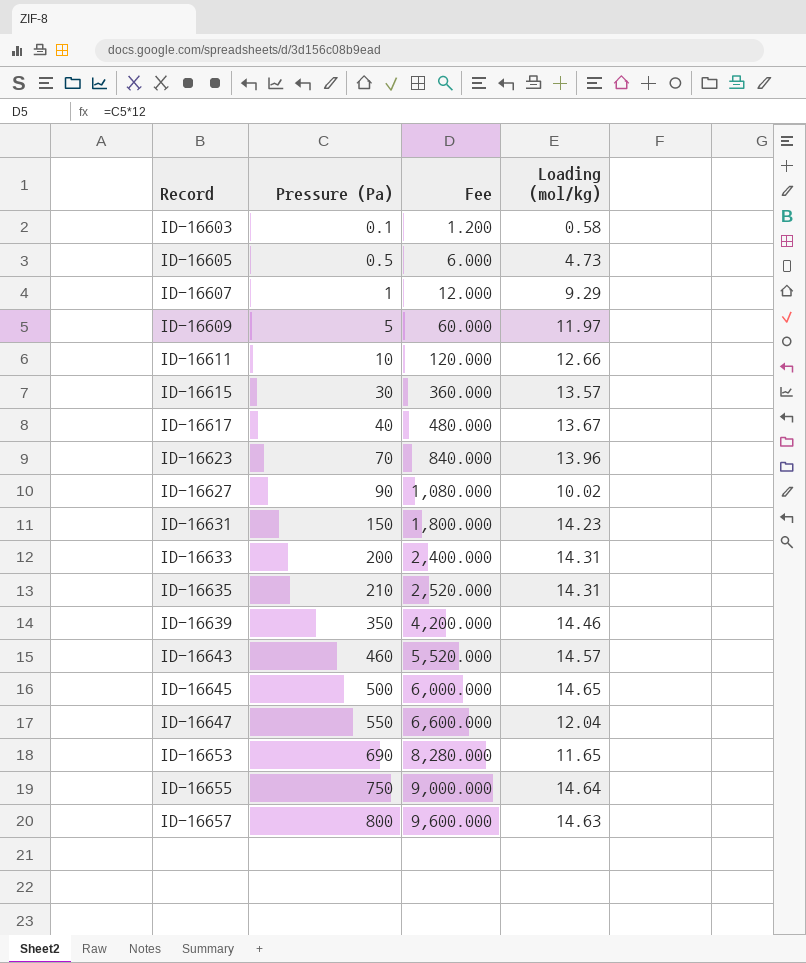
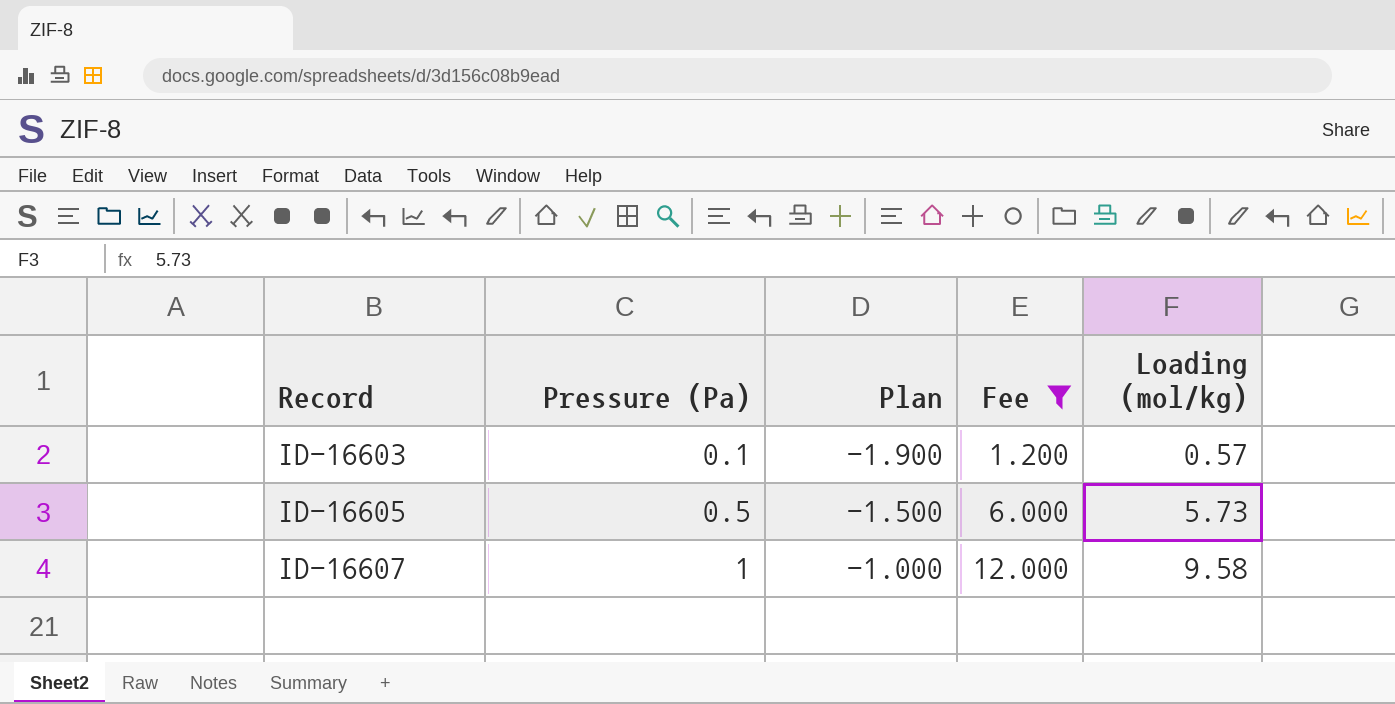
filter: none -> Fee <= 12.000
column Plan | formula: none -> [Pressure (Pa)] - 2
ID-16603 | Loading (mol/kg): 0.58 -> 0.57
ID-16605 | Loading (mol/kg): 4.73 -> 5.73
ID-16607 | Loading (mol/kg): 9.29 -> 9.58

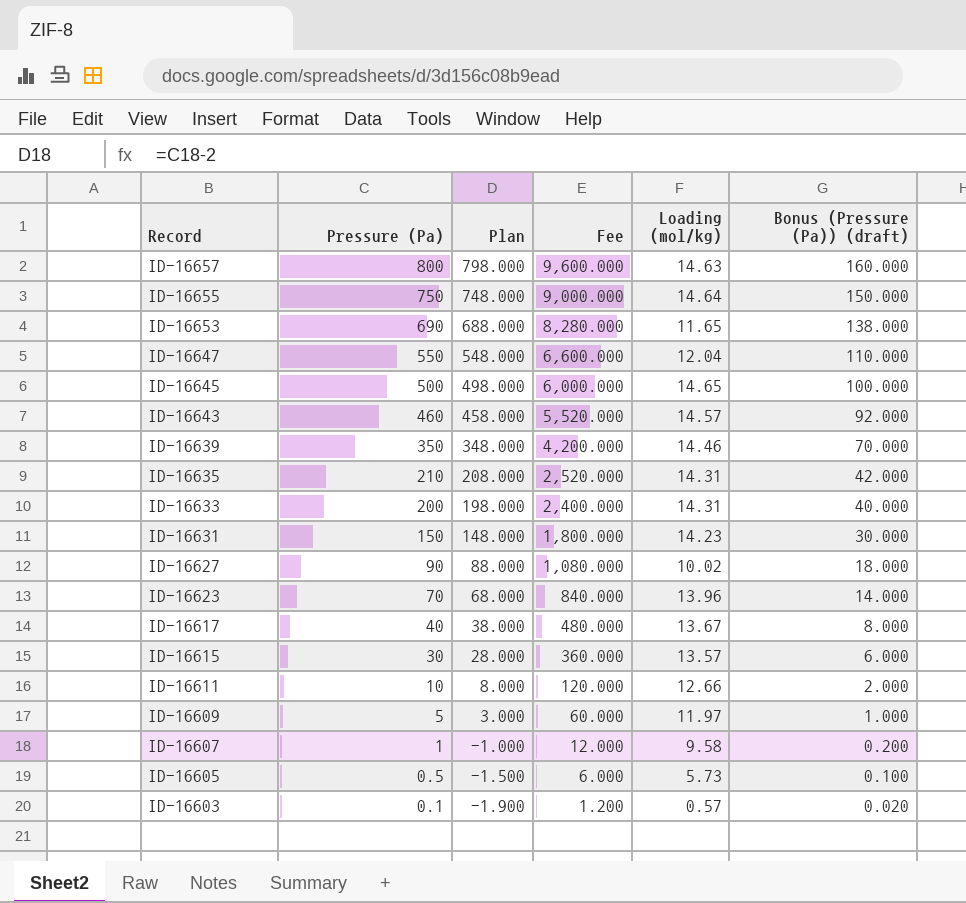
filter: Fee <= 12.000 -> none
row order: Record ascending -> Record descending
column Bonus (Pressure (Pa)) (draft) | formula: none -> [Pressure (Pa)] * 0.2

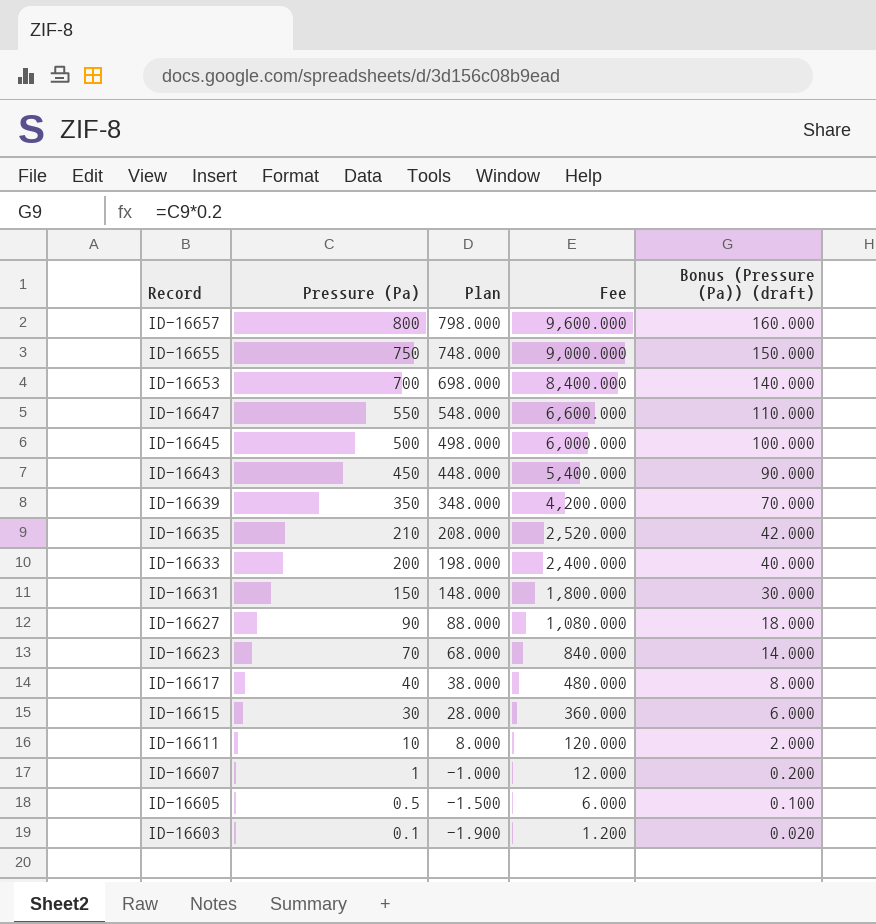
column Loading (mol/kg) | position: 5 -> none
row ID-16609: 5 | 3.000 | 60.000 | 11.97 | 1.000 -> none
ID-16653 | Pressure (Pa): 690 -> 700
ID-16653 | Plan: 688.000 -> 698.000
ID-16653 | Fee: 8,280.000 -> 8,400.000
ID-16653 | Bonus (Pressure (Pa)) (draft): 138.000 -> 140.000
ID-16643 | Pressure (Pa): 460 -> 450
ID-16643 | Plan: 458.000 -> 448.000
ID-16643 | Fee: 5,520.000 -> 5,400.000
ID-16643 | Bonus (Pressure (Pa)) (draft): 92.000 -> 90.000

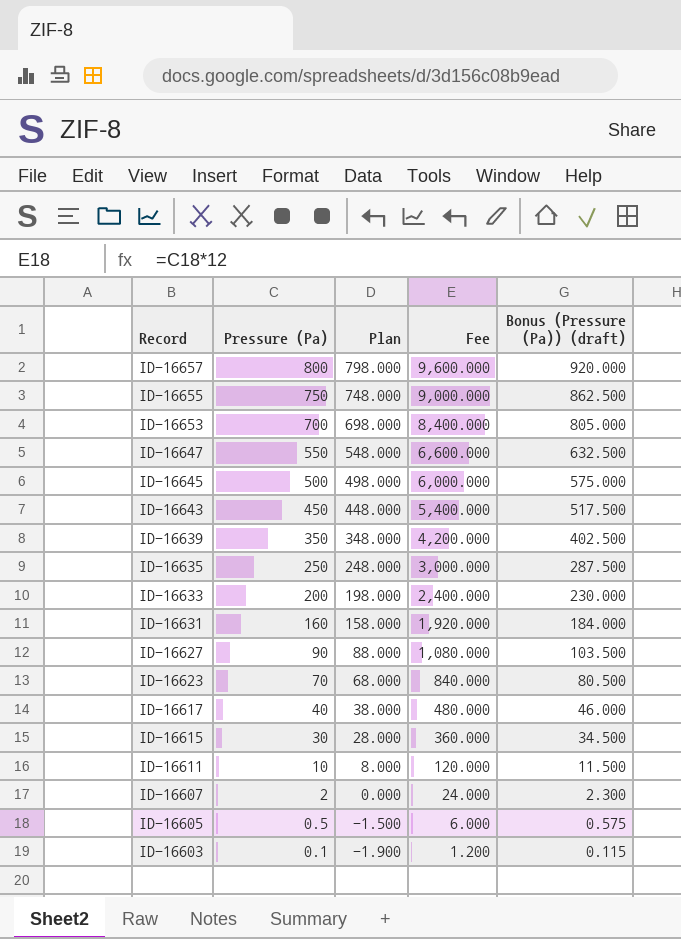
column Bonus (Pressure (Pa)) (draft) | formula: [Pressure (Pa)] * 0.2 -> [Pressure (Pa)] * 1.15
ID-16635 | Pressure (Pa): 210 -> 250
ID-16635 | Plan: 208.000 -> 248.000
ID-16635 | Fee: 2,520.000 -> 3,000.000
ID-16631 | Pressure (Pa): 150 -> 160
ID-16631 | Plan: 148.000 -> 158.000
ID-16631 | Fee: 1,800.000 -> 1,920.000
ID-16607 | Pressure (Pa): 1 -> 2
ID-16607 | Plan: -1.000 -> 0.000
ID-16607 | Fee: 12.000 -> 24.000

